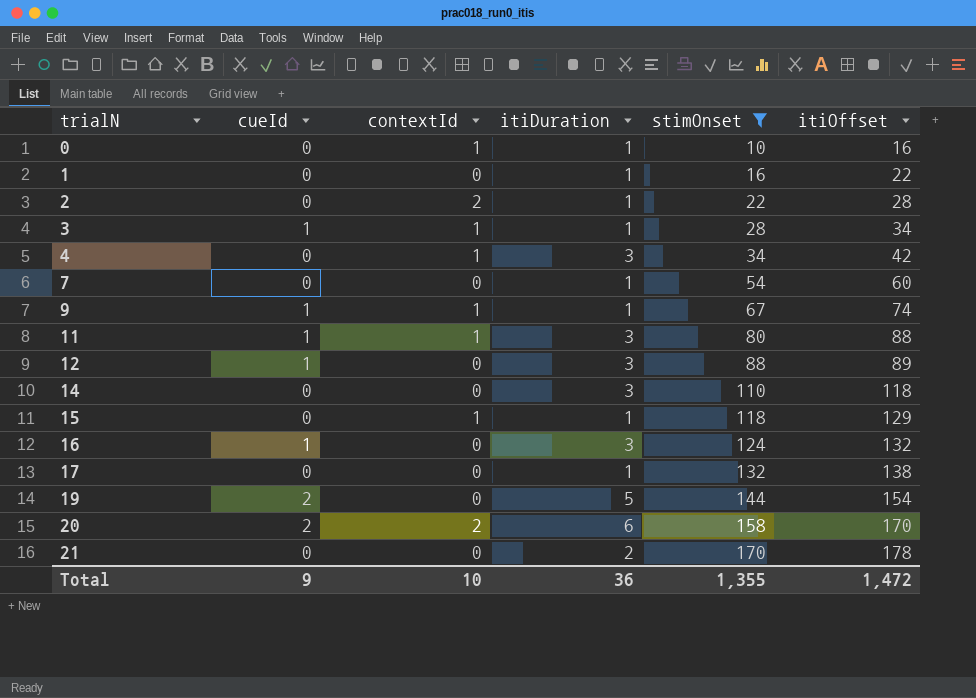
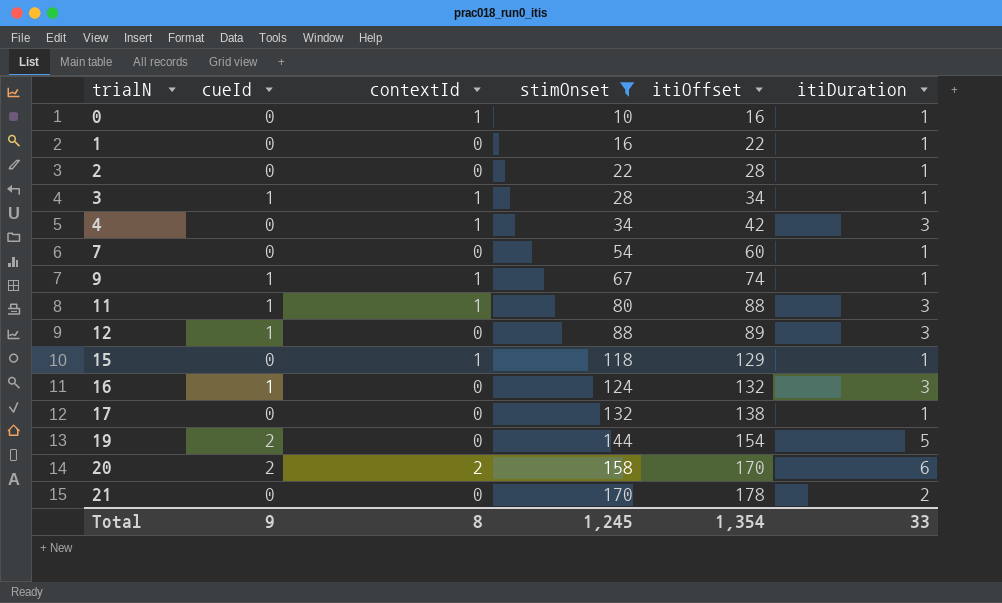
column itiDuration | position: 4 -> 6
row 14: 0 | 0 | 3 | 110 | 118 -> none
2 | contextId: 2 -> 0
Total | contextId: 10 -> 8
Total | stimOnset: 1,355 -> 1,245
Total | itiOffset: 1,472 -> 1,354
Total | itiDuration: 36 -> 33

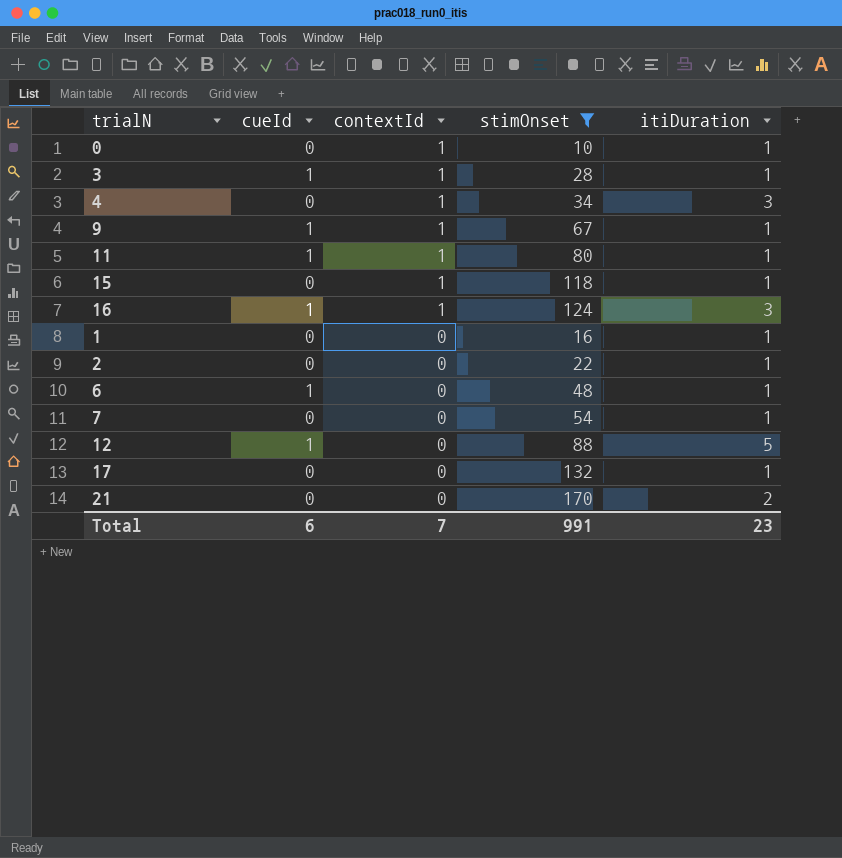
row order: trialN ascending -> contextId descending
column itiOffset | position: 5 -> none
row 19: 2 | 0 | 144 | 154 | 5 -> none
row 20: 2 | 2 | 158 | 170 | 6 -> none
11 | itiDuration: 3 -> 1
16 | contextId: 0 -> 1
row 6: none -> 1 | 0 | 48 | 1
12 | itiDuration: 3 -> 5
Total | cueId: 9 -> 6
Total | contextId: 8 -> 7
Total | stimOnset: 1,245 -> 991
Total | itiDuration: 33 -> 23

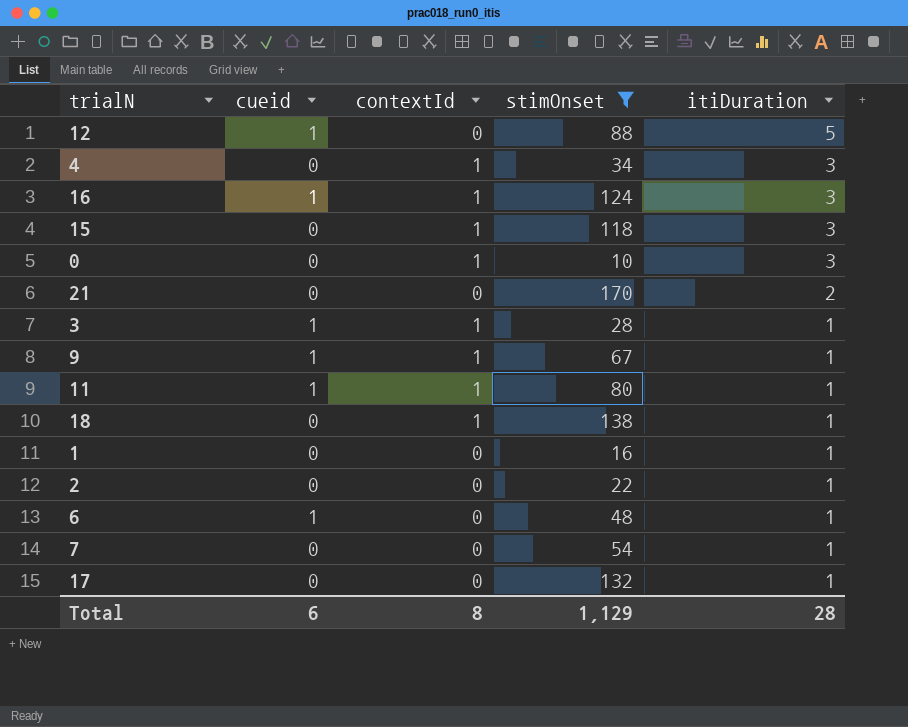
row order: contextId descending -> itiDuration descending
column name: cueId -> cueid
15 | itiDuration: 1 -> 3
0 | itiDuration: 1 -> 3
row 18: none -> 0 | 1 | 138 | 1
Total | contextId: 7 -> 8
Total | stimOnset: 991 -> 1,129
Total | itiDuration: 23 -> 28

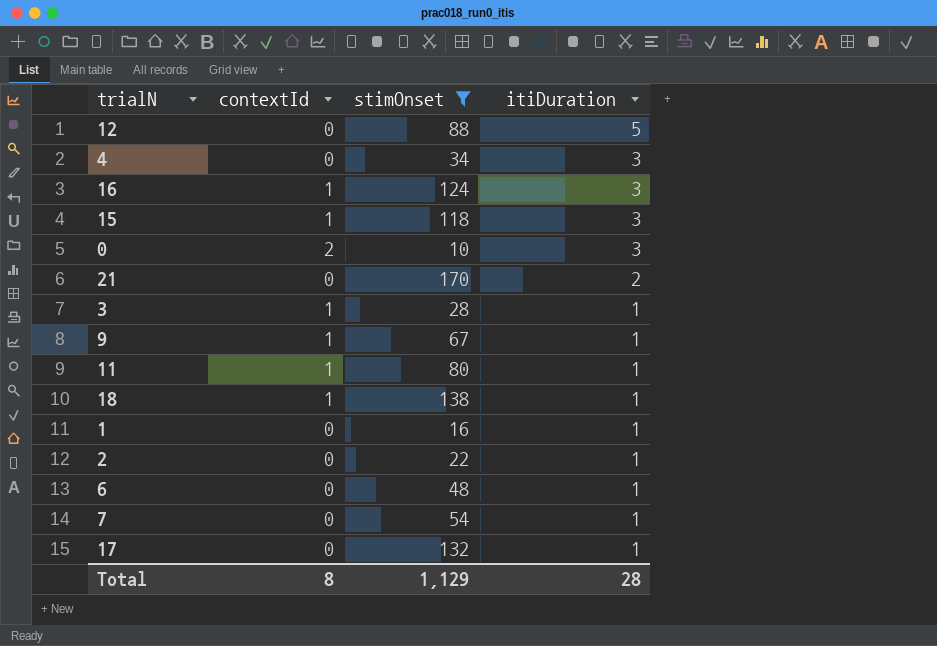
column cueid | position: 2 -> none
4 | contextId: 1 -> 0
0 | contextId: 1 -> 2

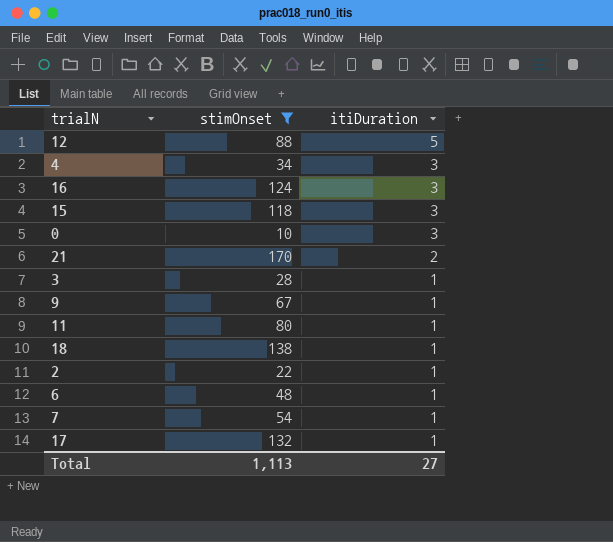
column contextId | position: 2 -> none
row 1: 0 | 16 | 1 -> none
Total | stimOnset: 1,129 -> 1,113
Total | itiDuration: 28 -> 27

